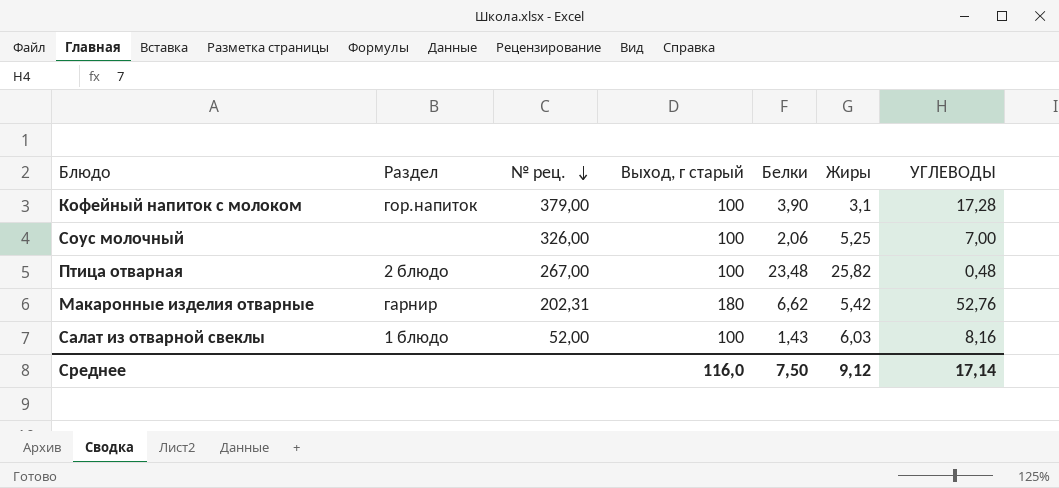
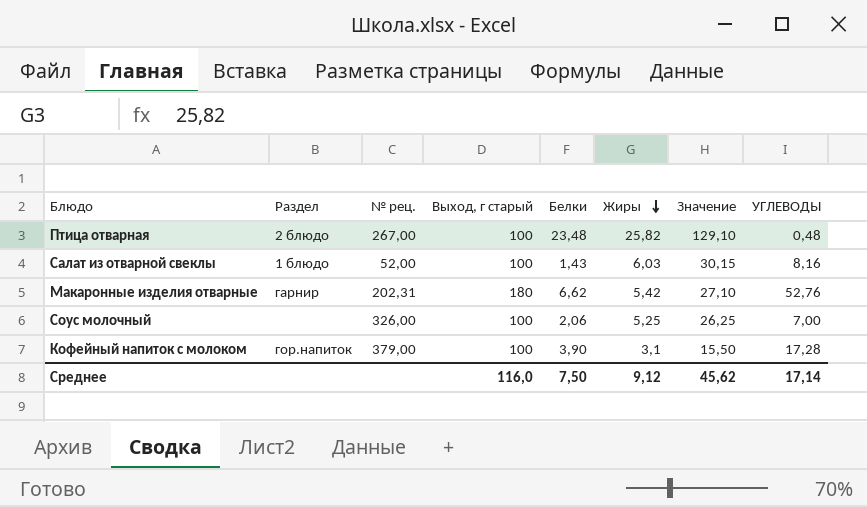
row order: № рец. descending -> Жиры descending
column Значение | formula: none -> [Жиры] * 5

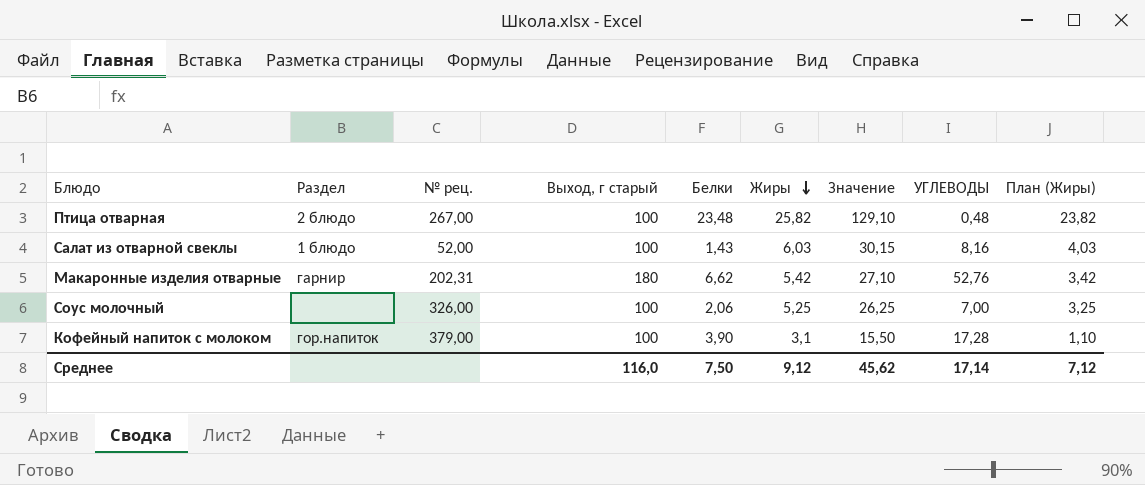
column План (Жиры) | formula: none -> [Жиры] - 2

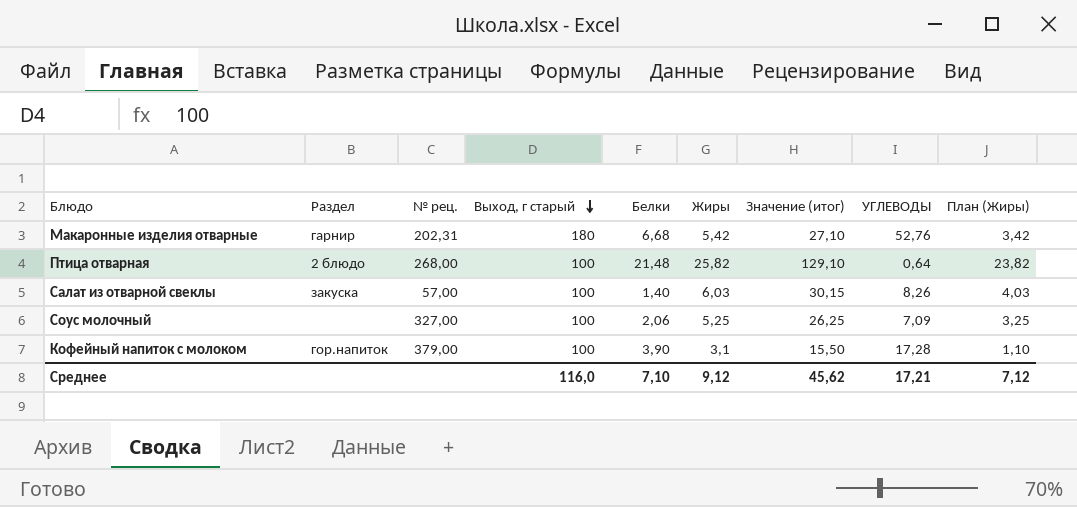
row order: Жиры descending -> Выход, г старый descending
column name: Значение -> Значение (итог)
Макаронные изделия отварные | Белки: 6,62 -> 6,68
Птица отварная | № рец.: 267,00 -> 268,00
Птица отварная | Белки: 23,48 -> 21,48
Птица отварная | УГЛЕВОДЫ: 0,48 -> 0,64
Салат из отварной свеклы | Раздел: 1 блюдо -> закуска
Салат из отварной свеклы | № рец.: 52,00 -> 57,00
Салат из отварной свеклы | Белки: 1,43 -> 1,40
Салат из отварной свеклы | УГЛЕВОДЫ: 8,16 -> 8,26
Соус молочный | № рец.: 326,00 -> 327,00
Соус молочный | УГЛЕВОДЫ: 7,00 -> 7,09
Среднее | Белки: 7,50 -> 7,10
Среднее | УГЛЕВОДЫ: 17,14 -> 17,21

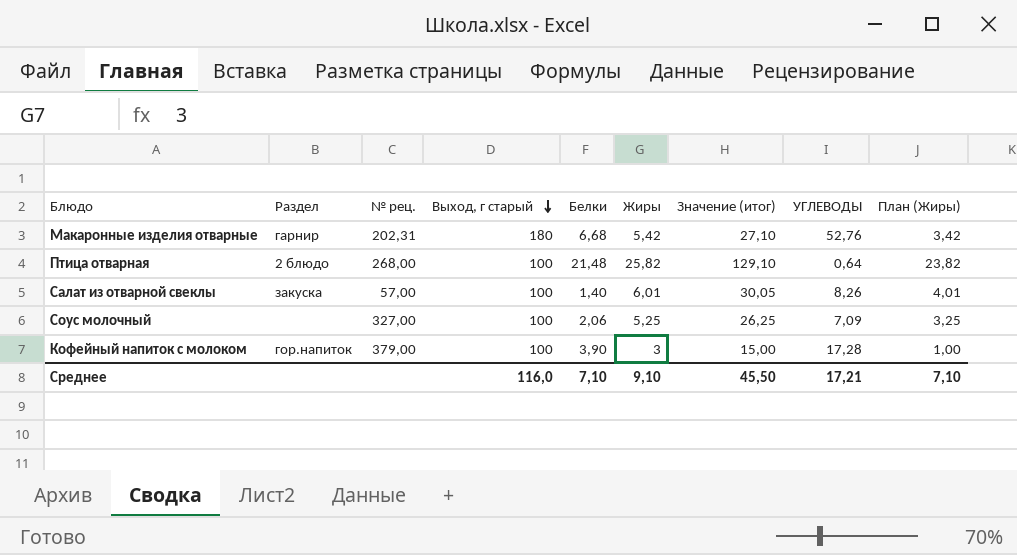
Салат из отварной свеклы | Жиры: 6,03 -> 6,01
Салат из отварной свеклы | Значение (итог): 30,15 -> 30,05
Салат из отварной свеклы | План (Жиры): 4,03 -> 4,01
Кофейный напиток с молоком | Жиры: 3,1 -> 3
Кофейный напиток с молоком | Значение (итог): 15,50 -> 15,00
Кофейный напиток с молоком | План (Жиры): 1,10 -> 1,00
Среднее | Жиры: 9,12 -> 9,10
Среднее | Значение (итог): 45,62 -> 45,50
Среднее | План (Жиры): 7,12 -> 7,10

